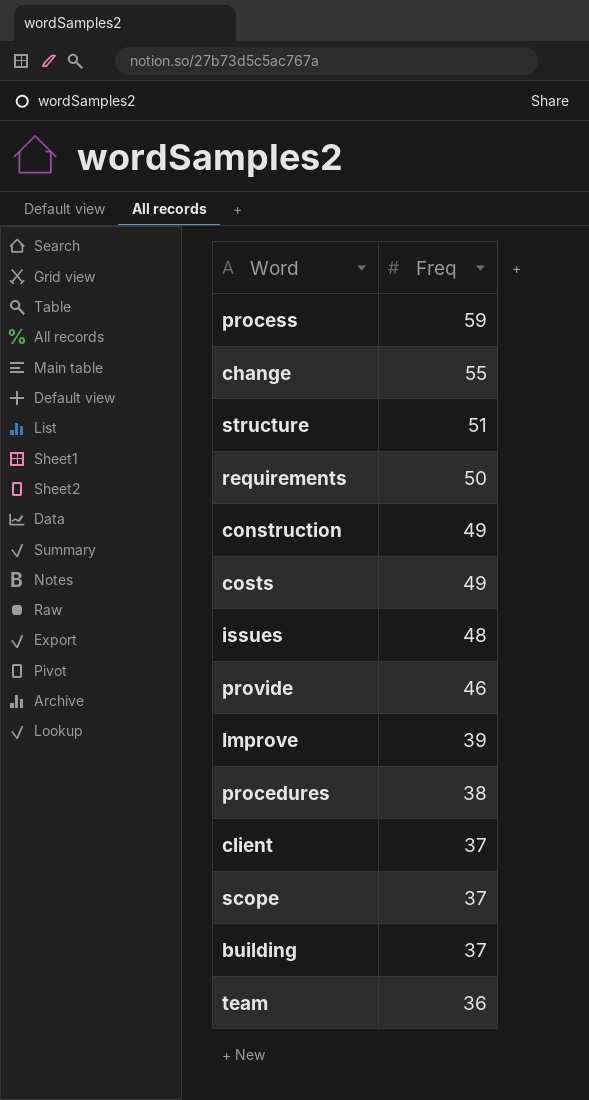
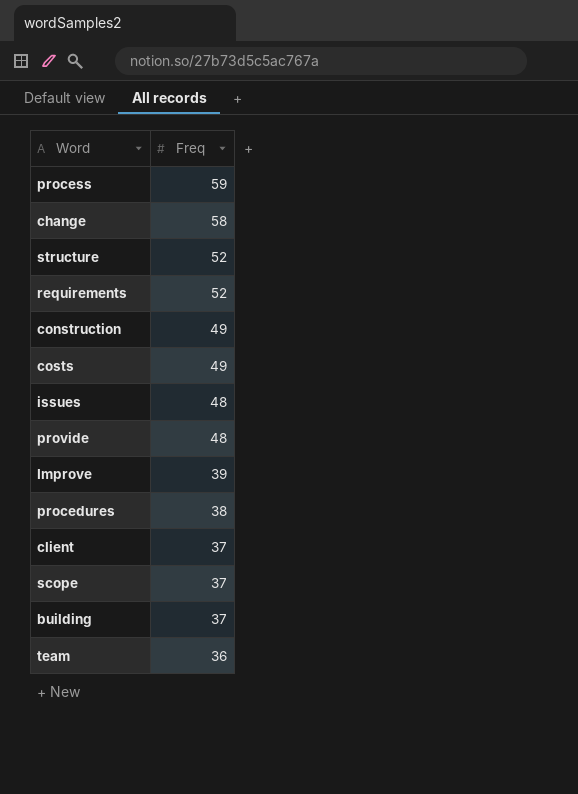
change | Freq: 55 -> 58
structure | Freq: 51 -> 52
requirements | Freq: 50 -> 52
provide | Freq: 46 -> 48

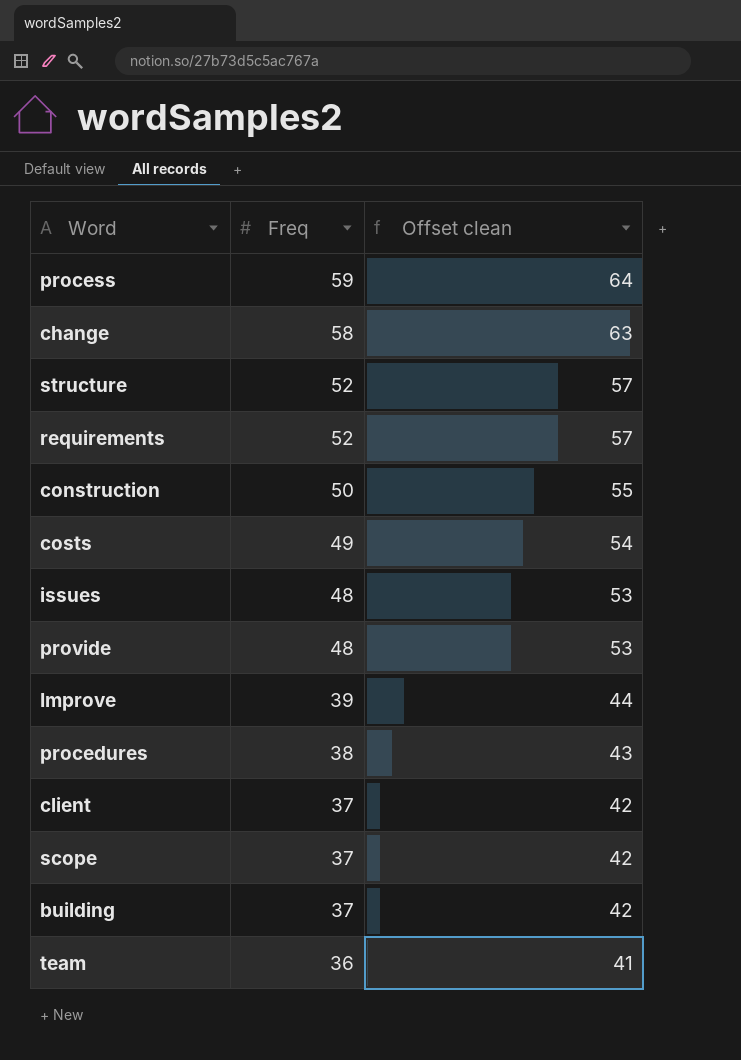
column Offset clean | formula: none -> [Freq] + 5
construction | Freq: 49 -> 50

